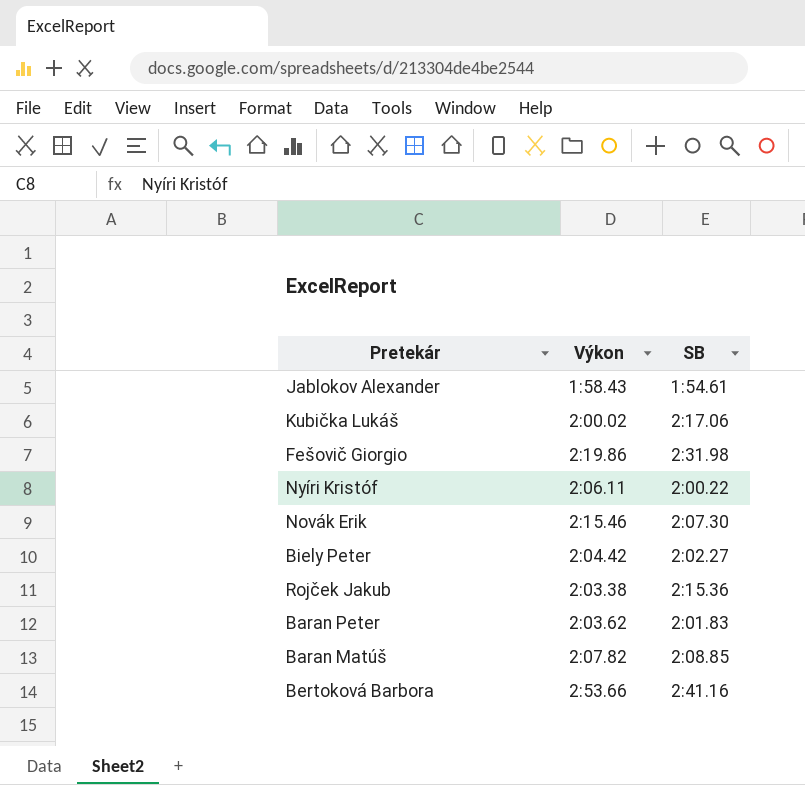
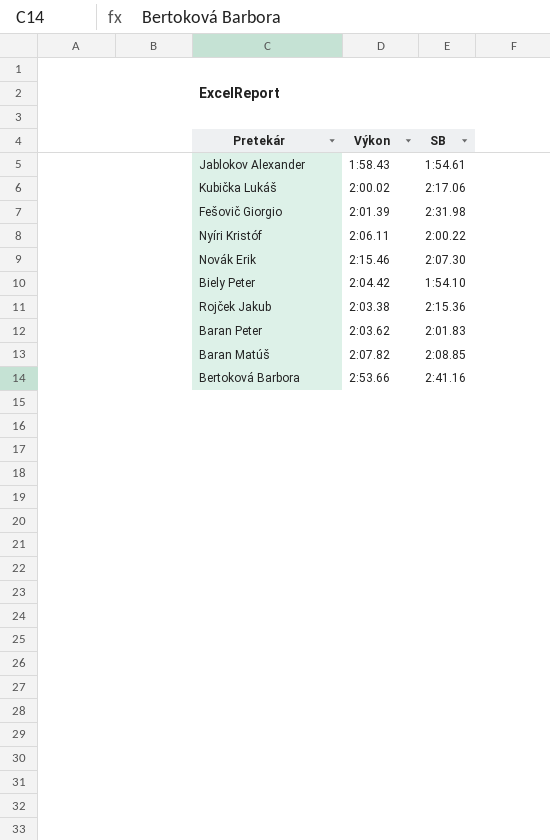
Fešovič Giorgio | Výkon: 2:19.86 -> 2:01.39
Biely Peter | SB: 2:02.27 -> 1:54.10

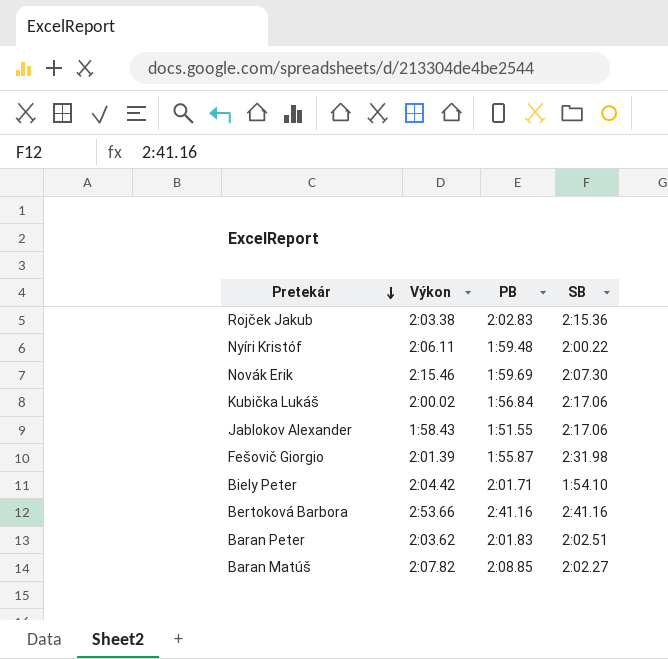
row order: none -> Pretekár descending
column PB | position: none -> 3
Jablokov Alexander | SB: 1:54.61 -> 2:17.06
Baran Peter | SB: 2:01.83 -> 2:02.51
Baran Matúš | SB: 2:08.85 -> 2:02.27

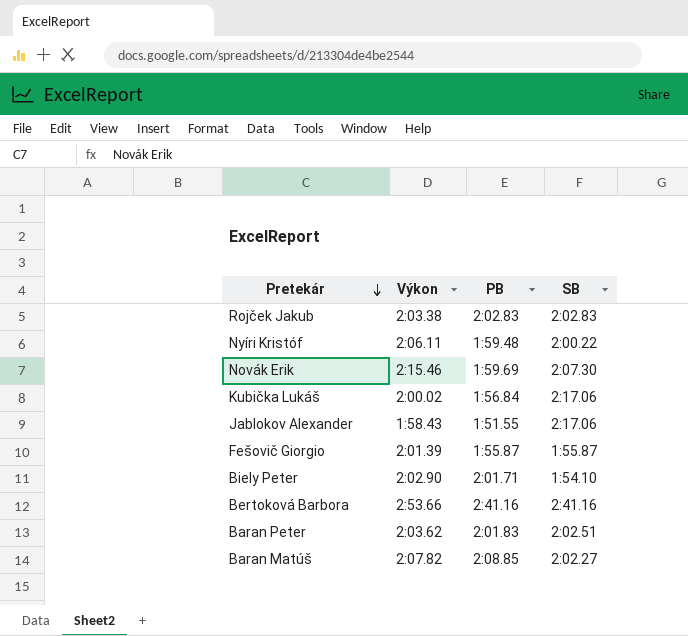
Rojček Jakub | SB: 2:15.36 -> 2:02.83
Fešovič Giorgio | SB: 2:31.98 -> 1:55.87
Biely Peter | Výkon: 2:04.42 -> 2:02.90

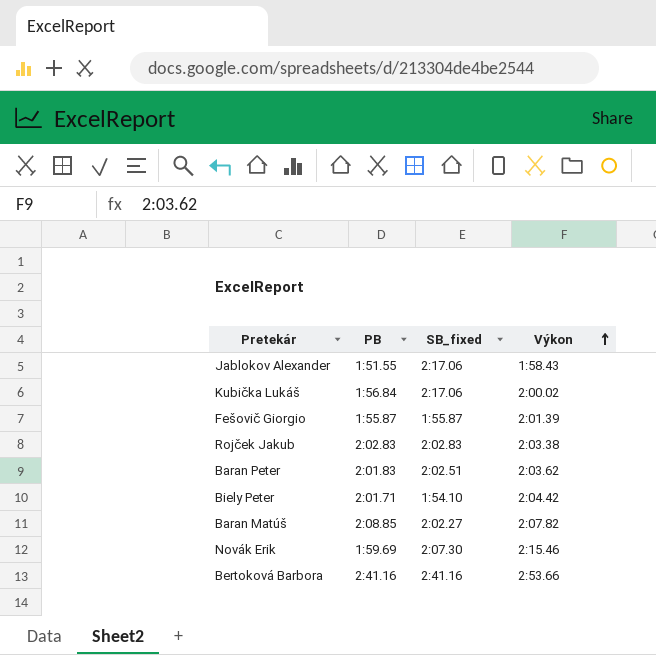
row order: Pretekár descending -> Výkon ascending
column name: SB -> SB_fixed
column Výkon | position: 2 -> 4
row Nyíri Kristóf: 2:06.11 | 1:59.48 | 2:00.22 -> none
Biely Peter | Výkon: 2:02.90 -> 2:04.42

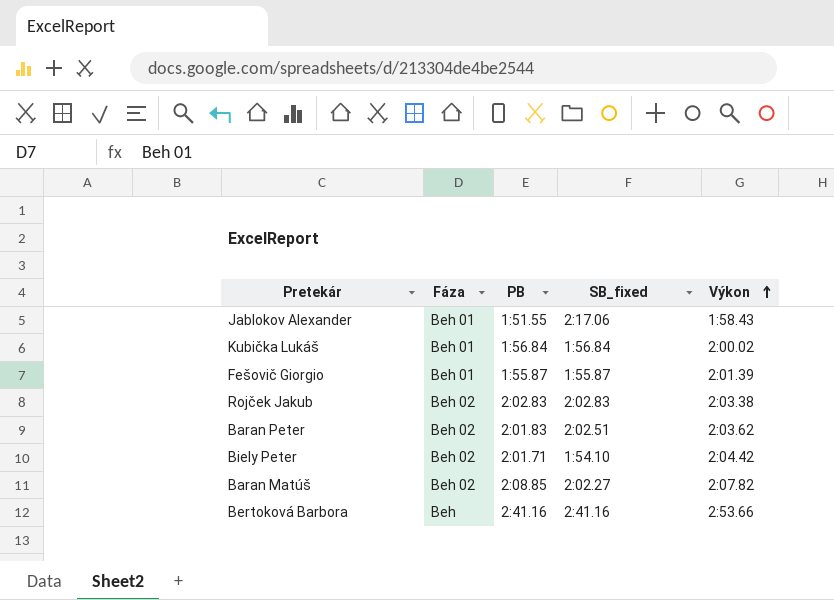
column Fáza | position: none -> 2
row Novák Erik: 1:59.69 | 2:07.30 | 2:15.46 -> none
Kubička Lukáš | SB_fixed: 2:17.06 -> 1:56.84

